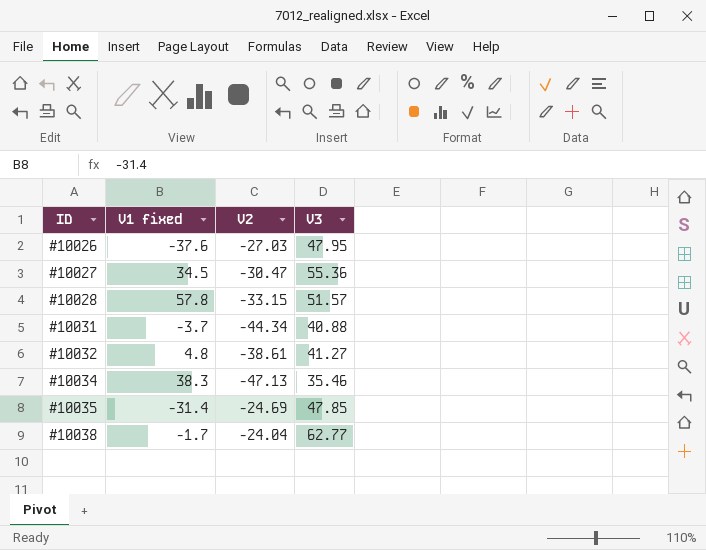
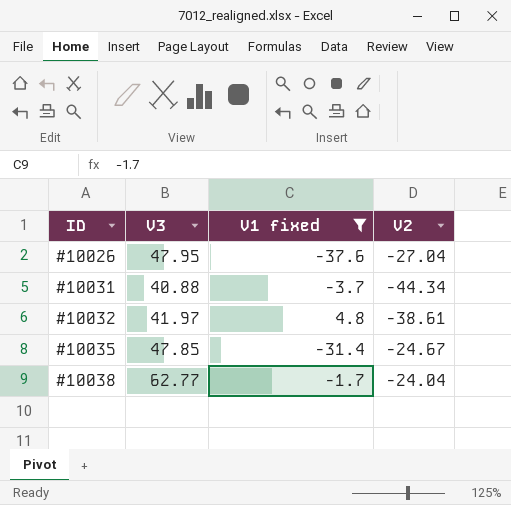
filter: none -> V1 fixed <= 4.8
column V3 | position: 4 -> 2
#10026 | V2: -27.03 -> -27.04
#10032 | V3: 41.27 -> 41.97
#10035 | V2: -24.69 -> -24.67

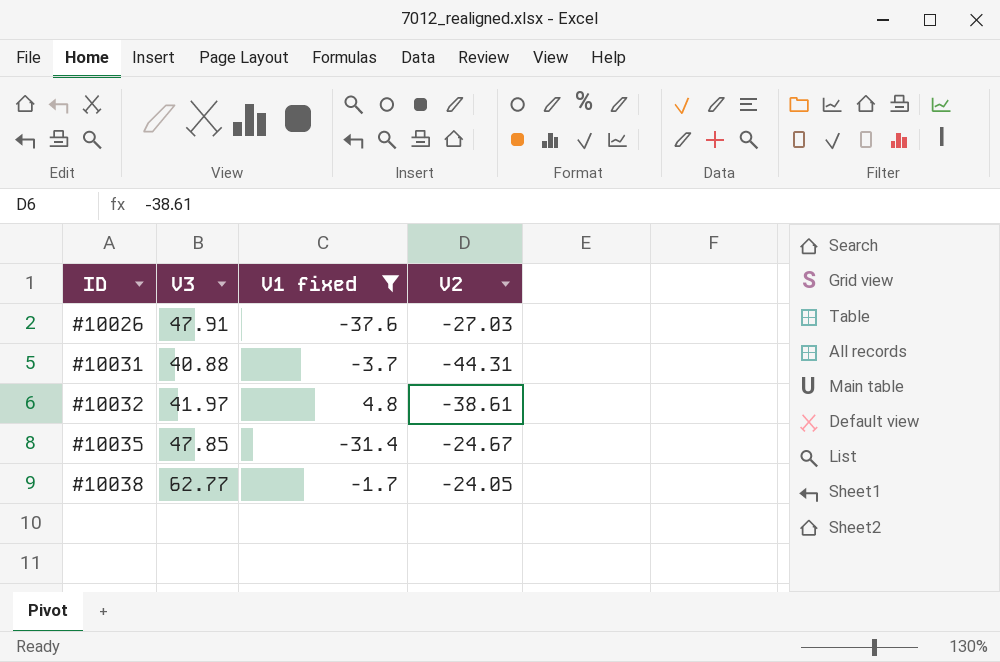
#10026 | V3: 47.95 -> 47.91
#10026 | V2: -27.04 -> -27.03
#10031 | V2: -44.34 -> -44.31
#10038 | V2: -24.04 -> -24.05

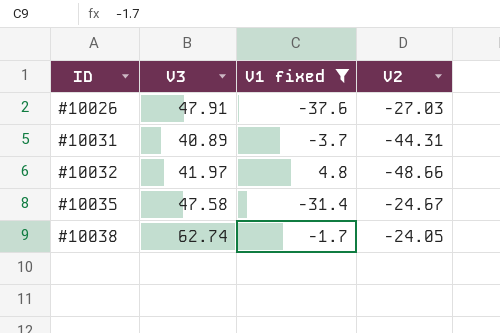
#10031 | V3: 40.88 -> 40.89
#10032 | V2: -38.61 -> -48.66
#10035 | V3: 47.85 -> 47.58
#10038 | V3: 62.77 -> 62.74

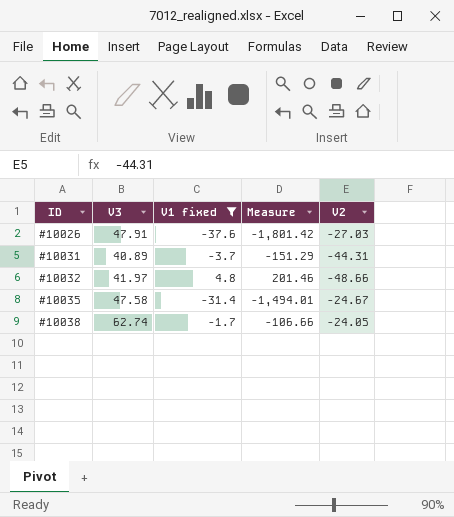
column Measure | formula: none -> [V3] * [V1 fixed]

